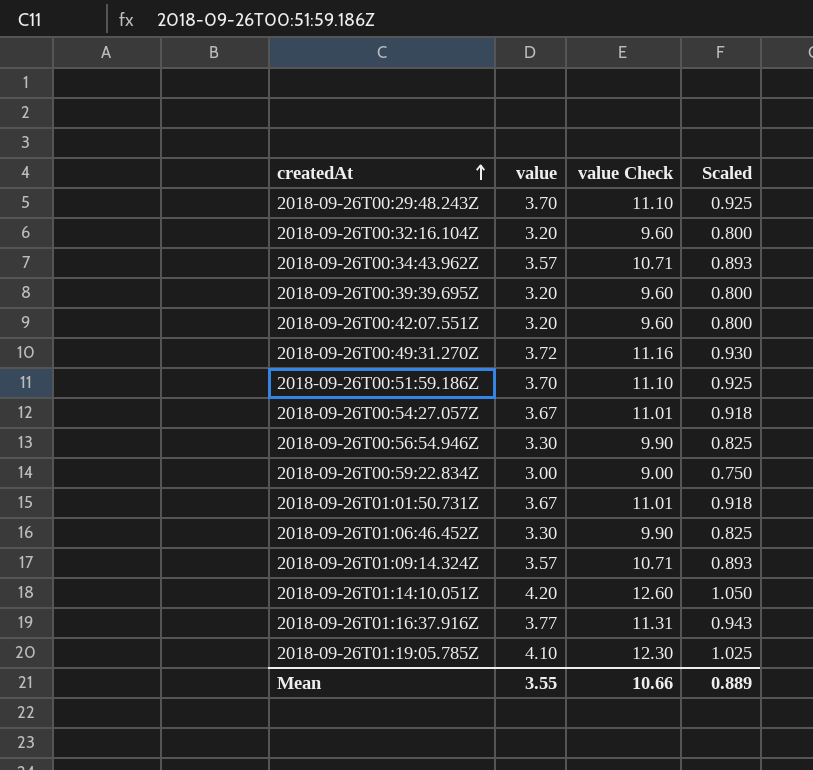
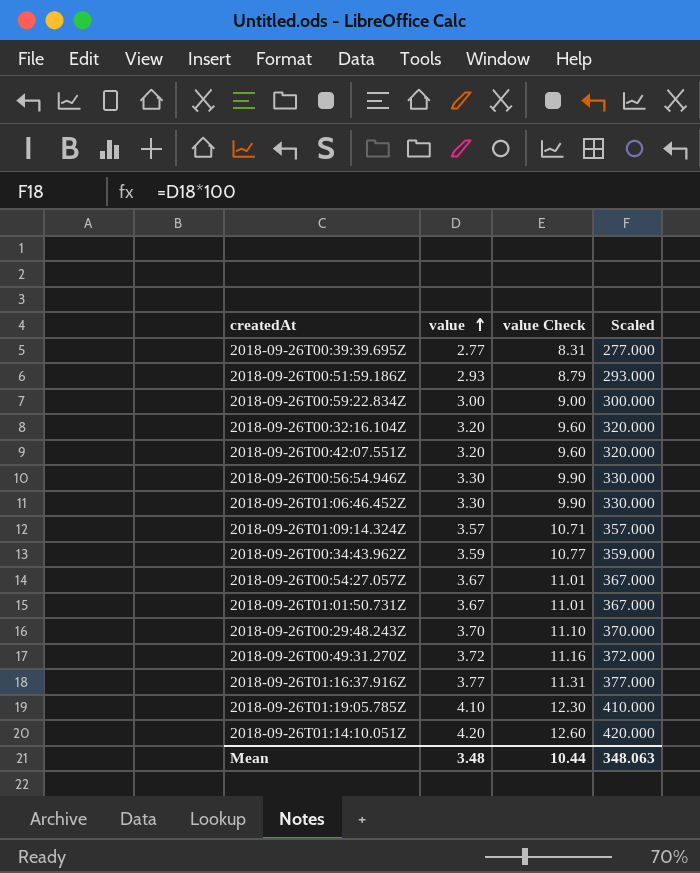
row order: createdAt ascending -> value ascending
column Scaled | formula: [value] * 0.25 -> [value] * 100
2018-09-26T00:39:39.695Z | value: 3.20 -> 2.77
2018-09-26T00:39:39.695Z | value Check: 9.60 -> 8.31
2018-09-26T00:51:59.186Z | value: 3.70 -> 2.93
2018-09-26T00:51:59.186Z | value Check: 11.10 -> 8.79
2018-09-26T00:34:43.962Z | value: 3.57 -> 3.59
2018-09-26T00:34:43.962Z | value Check: 10.71 -> 10.77
Mean | value: 3.55 -> 3.48
Mean | value Check: 10.66 -> 10.44
Mean | Scaled: 0.889 -> 348.063

